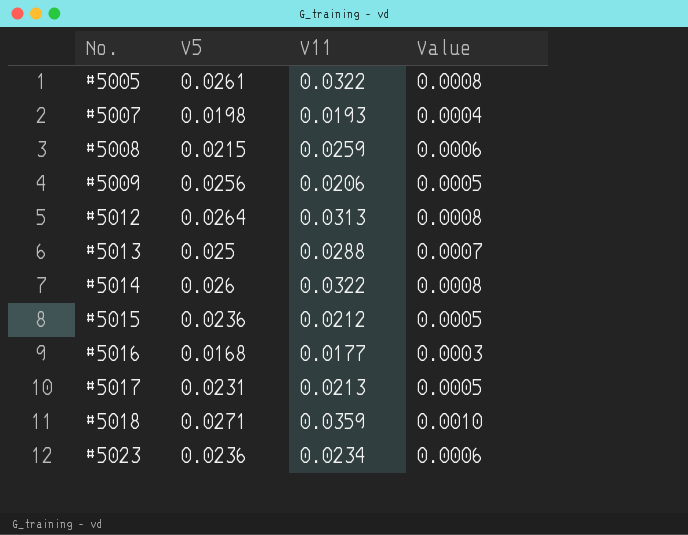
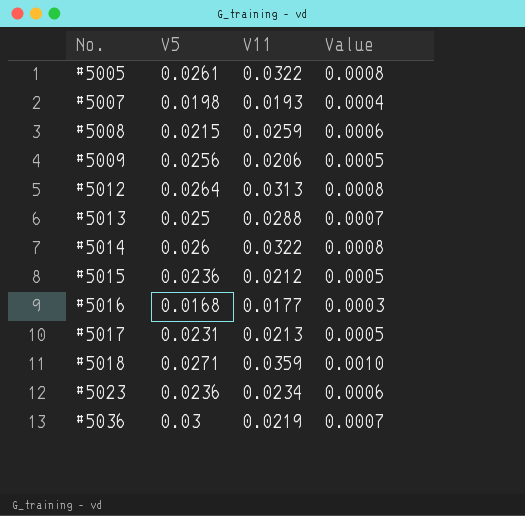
row #5036: none -> 0.03 | 0.0219 | 0.0007

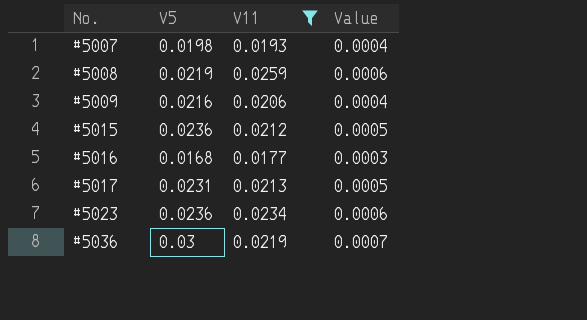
filter: none -> V11 <= 0.0259
#5008 | V5: 0.0215 -> 0.0219
#5009 | V5: 0.0256 -> 0.0216
#5009 | Value: 0.0005 -> 0.0004

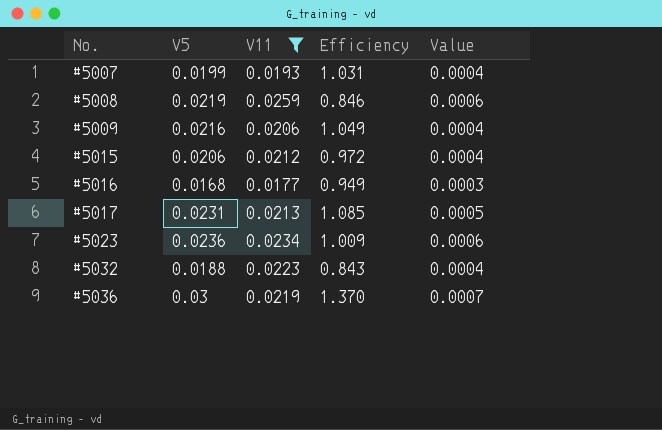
column Efficiency | formula: none -> [V5] / [V11]
#5007 | V5: 0.0198 -> 0.0199
#5015 | V5: 0.0236 -> 0.0206
#5015 | Value: 0.0005 -> 0.0004
row #5032: none -> 0.0188 | 0.0223 | 0.843 | 0.0004

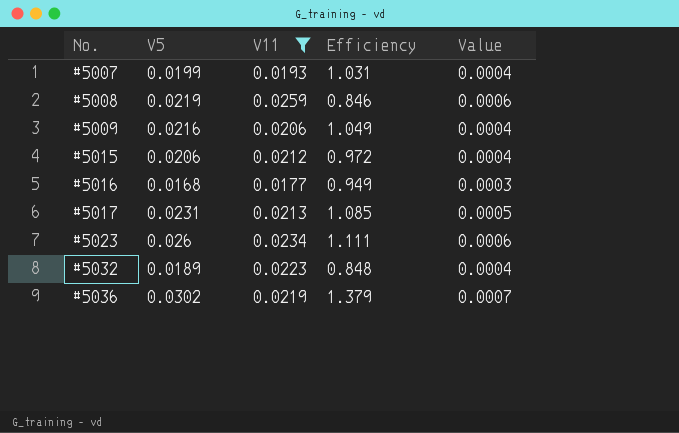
#5023 | V5: 0.0236 -> 0.026
#5023 | Efficiency: 1.009 -> 1.111
#5032 | V5: 0.0188 -> 0.0189
#5032 | Efficiency: 0.843 -> 0.848
#5036 | V5: 0.03 -> 0.0302
#5036 | Efficiency: 1.370 -> 1.379

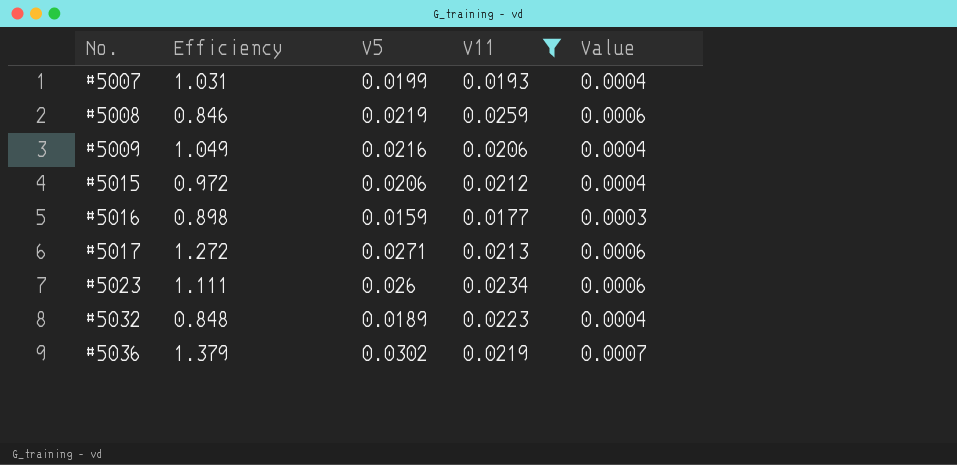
column Efficiency | position: 4 -> 2
#5016 | Efficiency: 0.949 -> 0.898
#5016 | V5: 0.0168 -> 0.0159
#5017 | Efficiency: 1.085 -> 1.272
#5017 | V5: 0.0231 -> 0.0271
#5017 | Value: 0.0005 -> 0.0006

